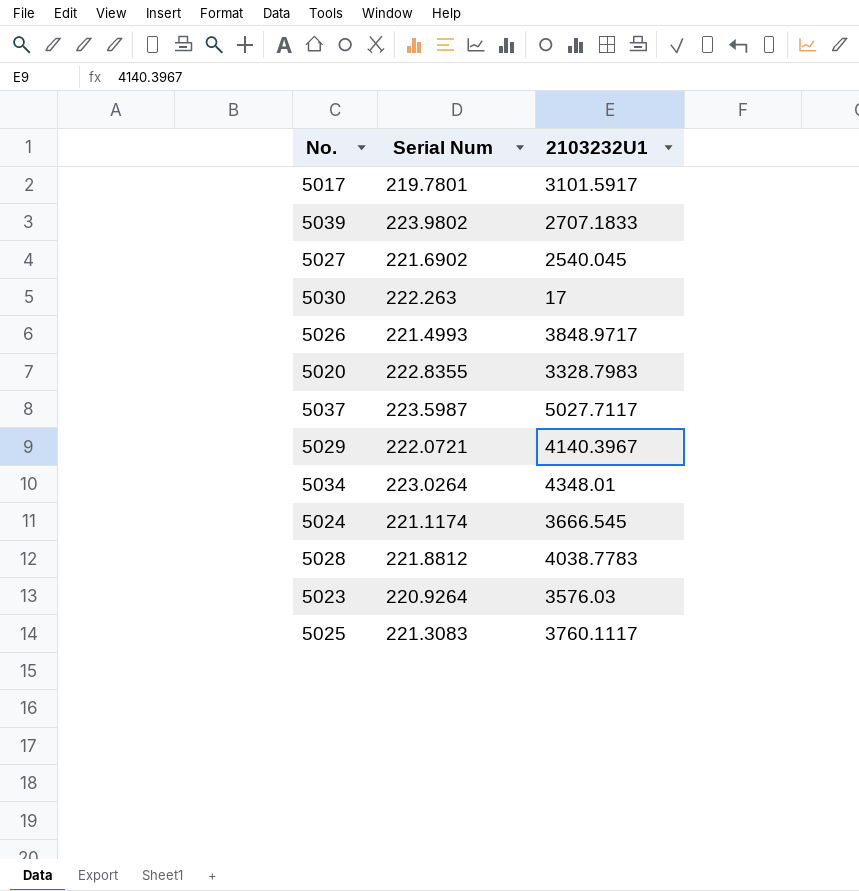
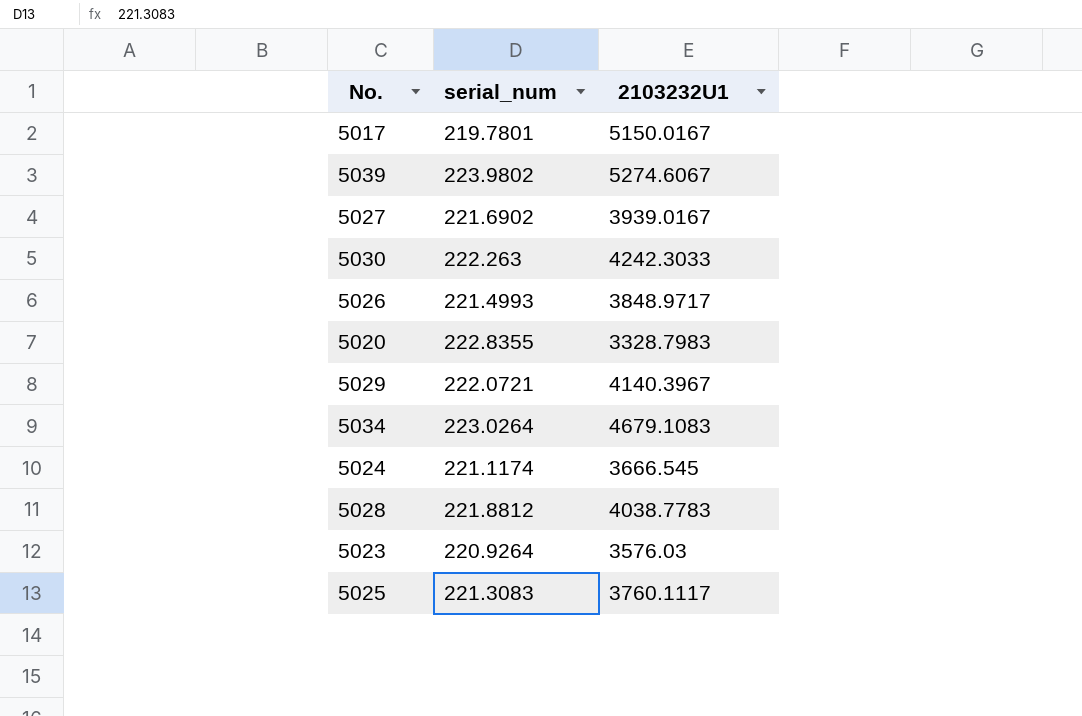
column name: Serial Num -> serial_num
row 5037: 223.5987 | 5027.7117 -> none
5017 | 2103232U1: 3101.5917 -> 5150.0167
5039 | 2103232U1: 2707.1833 -> 5274.6067
5027 | 2103232U1: 2540.045 -> 3939.0167
5030 | 2103232U1: 17 -> 4242.3033
5034 | 2103232U1: 4348.01 -> 4679.1083

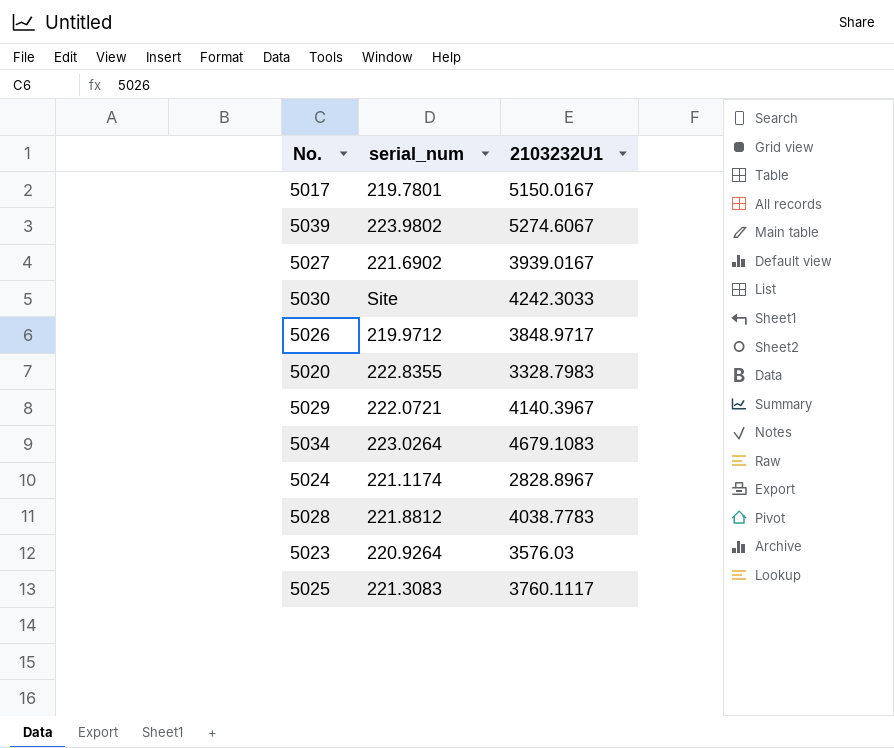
5030 | serial_num: 222.263 -> Site
5026 | serial_num: 221.4993 -> 219.9712
5024 | 2103232U1: 3666.545 -> 2828.8967

